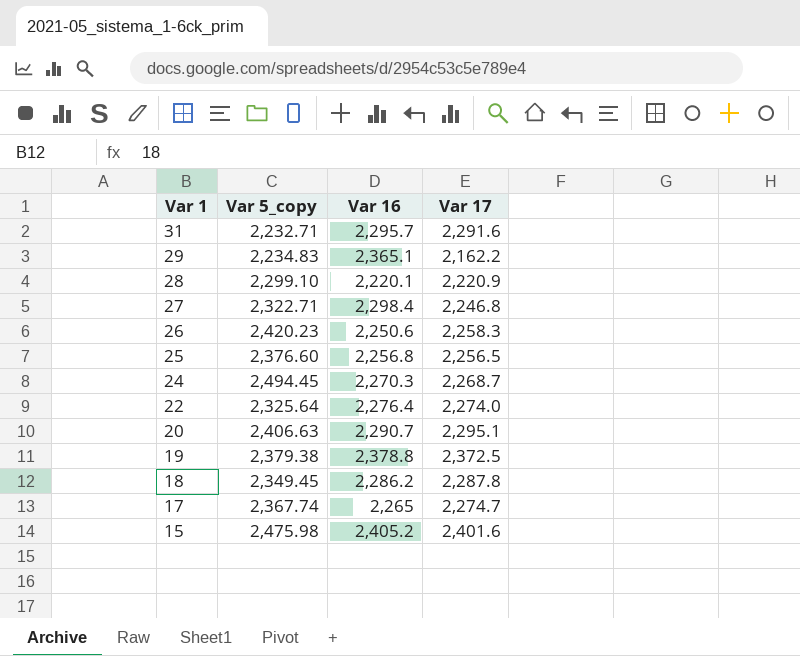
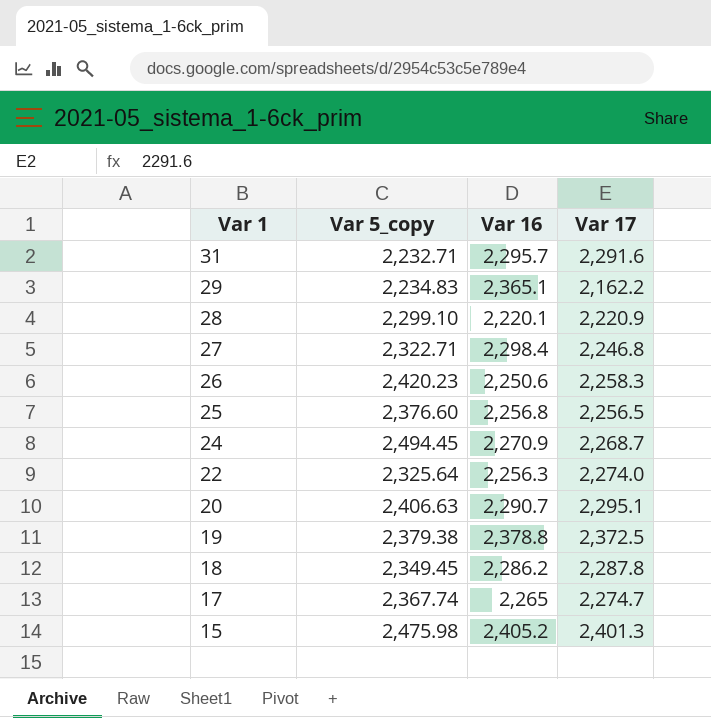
24 | Var 16: 2,270.3 -> 2,270.9
22 | Var 16: 2,276.4 -> 2,256.3
15 | Var 17: 2,401.6 -> 2,401.3

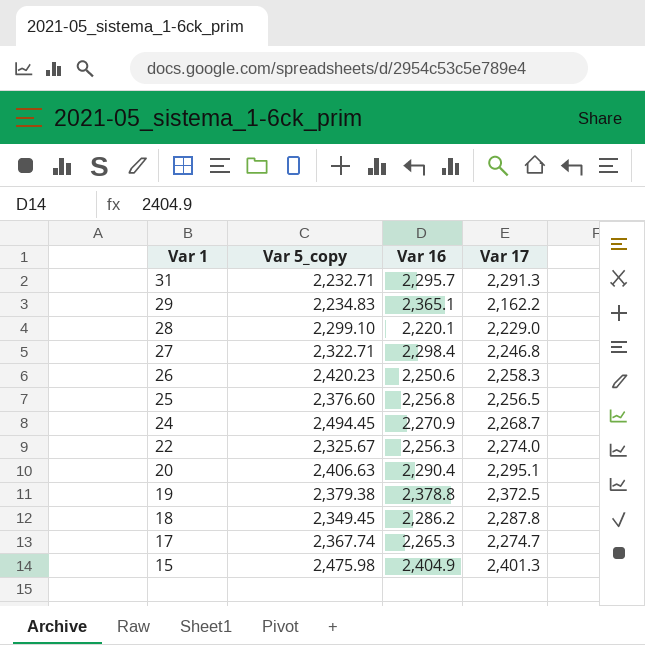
31 | Var 17: 2,291.6 -> 2,291.3
28 | Var 17: 2,220.9 -> 2,229.0
22 | Var 5_copy: 2,325.64 -> 2,325.67
20 | Var 16: 2,290.7 -> 2,290.4
17 | Var 16: 2,265 -> 2,265.3
15 | Var 16: 2,405.2 -> 2,404.9

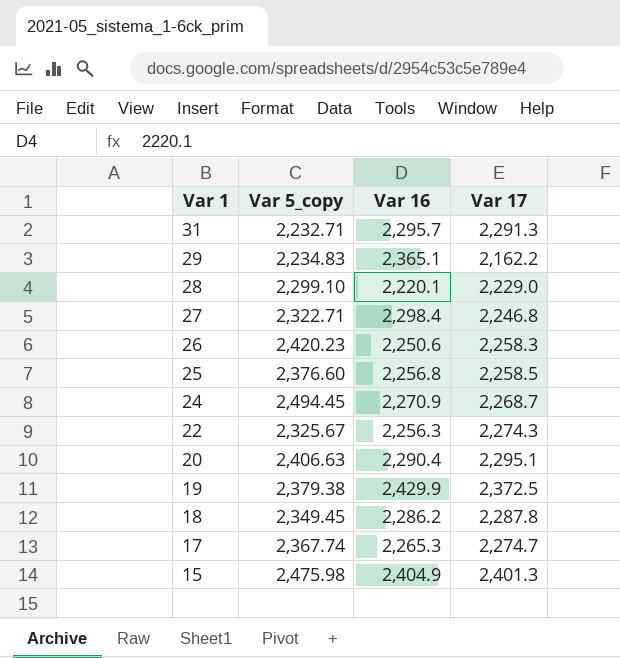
25 | Var 17: 2,256.5 -> 2,258.5
22 | Var 17: 2,274.0 -> 2,274.3
19 | Var 16: 2,378.8 -> 2,429.9

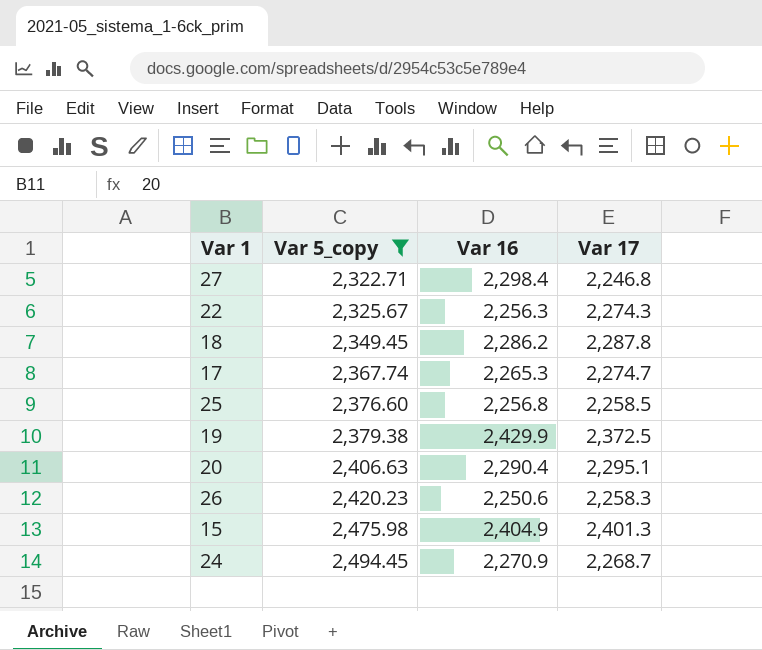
filter: none -> Var 5_copy >= 2,322.71
row order: Var 1 descending -> Var 5_copy ascending

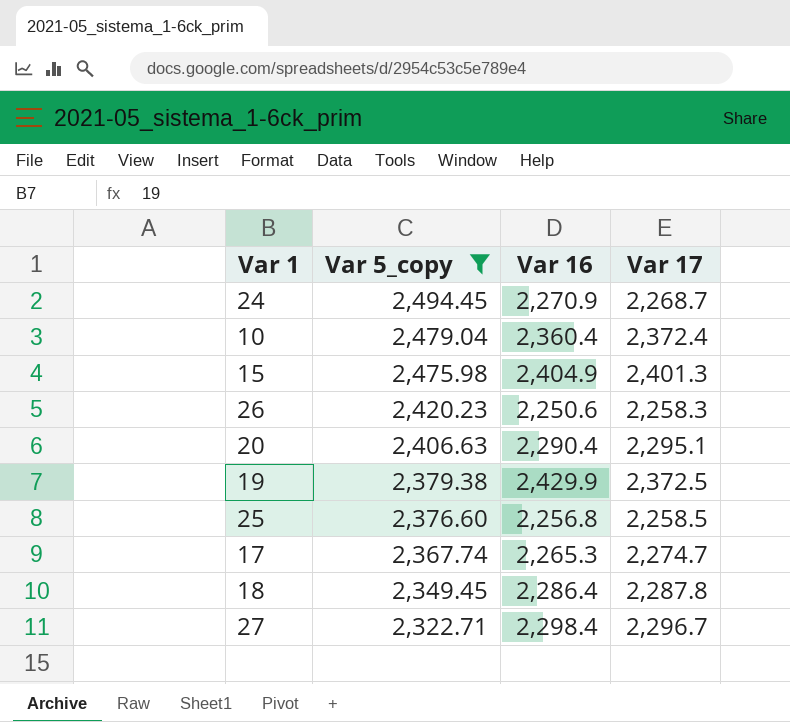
row order: Var 5_copy ascending -> Var 5_copy descending
row 22: 2,325.67 | 2,256.3 | 2,274.3 -> none
row 10: none -> 2,479.04 | 2,360.4 | 2,372.4
18 | Var 16: 2,286.2 -> 2,286.4
27 | Var 17: 2,246.8 -> 2,296.7

